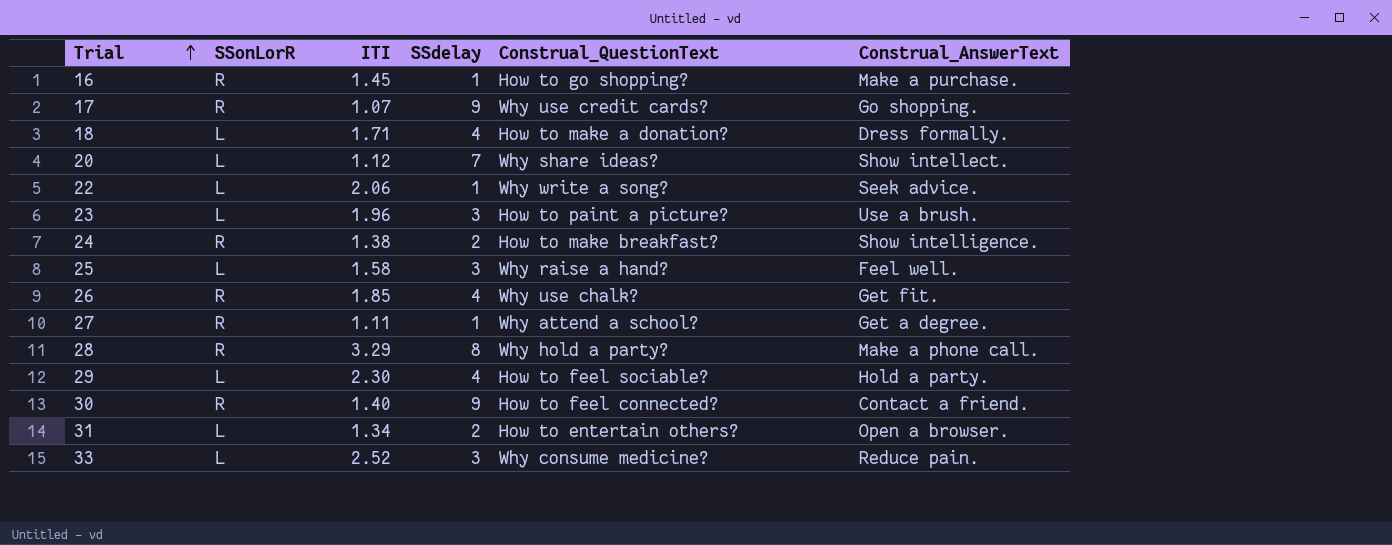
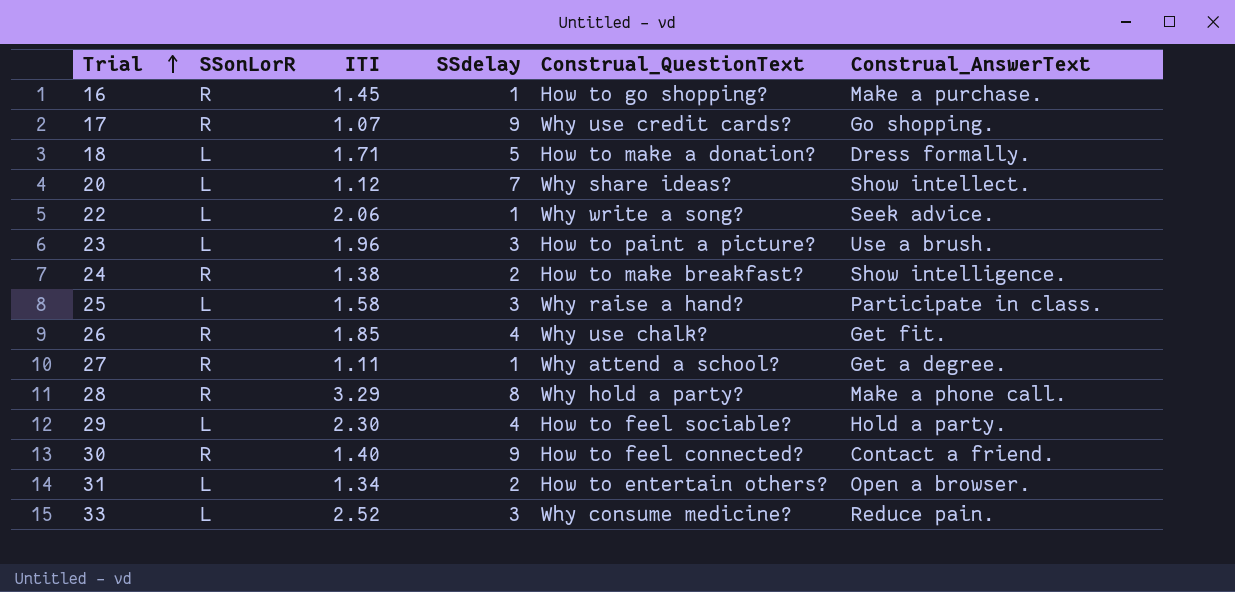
18 | SSdelay: 4 -> 5
25 | Construal_AnswerText: Feel well. -> Participate in class.

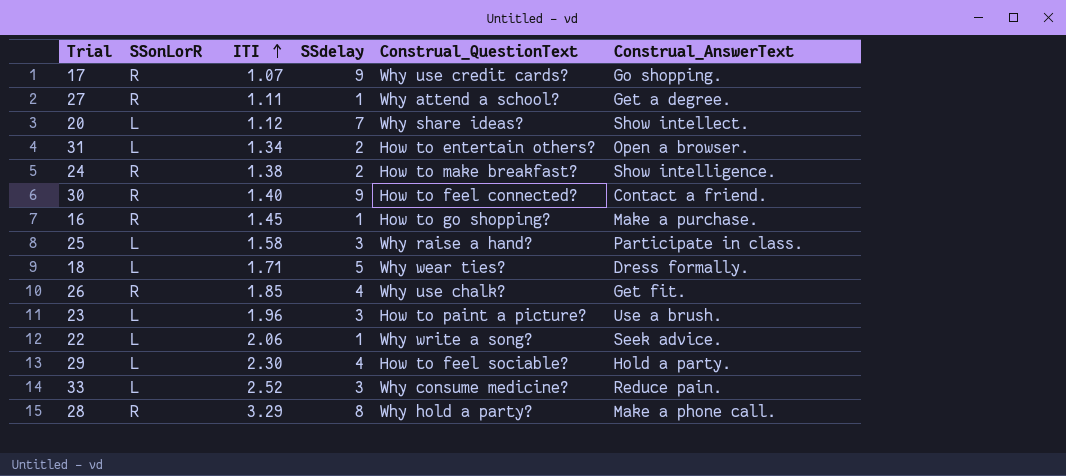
row order: Trial ascending -> ITI ascending
18 | Construal_QuestionText: How to make a donation? -> Why wear ties?

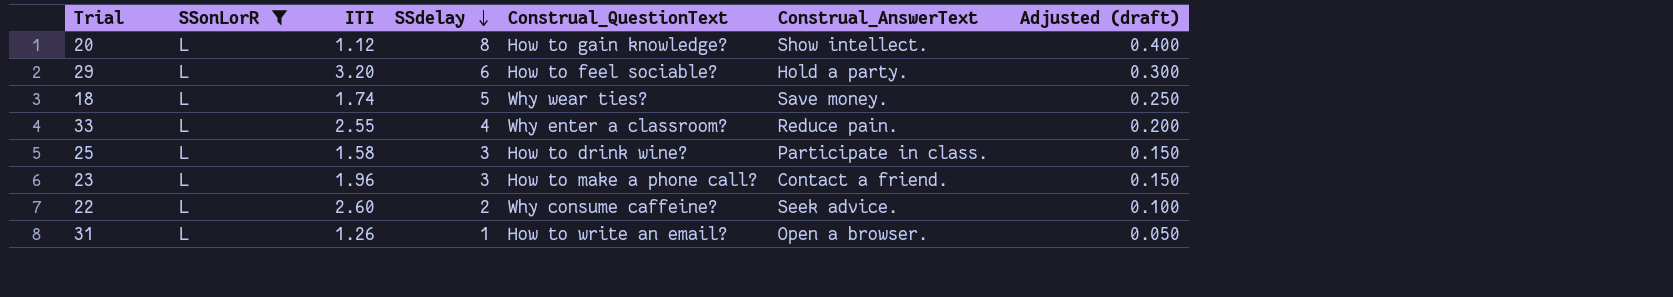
filter: none -> SSonLorR = L
row order: ITI ascending -> SSdelay descending
column Adjusted (draft) | formula: none -> [SSdelay] * 0.05
20 | SSdelay: 7 -> 8
20 | Construal_QuestionText: Why share ideas? -> How to gain knowledge?
29 | ITI: 2.30 -> 3.20
29 | SSdelay: 4 -> 6
18 | ITI: 1.71 -> 1.74
18 | Construal_AnswerText: Dress formally. -> Save money.
33 | ITI: 2.52 -> 2.55
33 | SSdelay: 3 -> 4
33 | Construal_QuestionText: Why consume medicine? -> Why enter a classroom?
25 | Construal_QuestionText: Why raise a hand? -> How to drink wine?
23 | Construal_QuestionText: How to paint a picture? -> How to make a phone call?
23 | Construal_AnswerText: Use a brush. -> Contact a friend.
22 | ITI: 2.06 -> 2.60
22 | SSdelay: 1 -> 2
22 | Construal_QuestionText: Why write a song? -> Why consume caffeine?
31 | ITI: 1.34 -> 1.26
31 | SSdelay: 2 -> 1
31 | Construal_QuestionText: How to entertain others? -> How to write an email?

